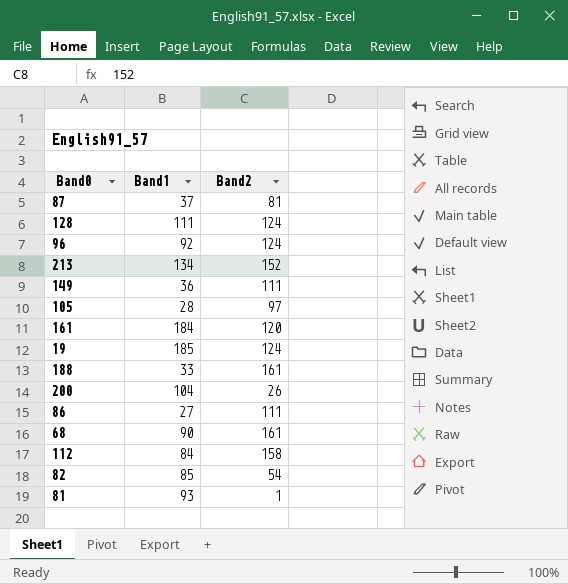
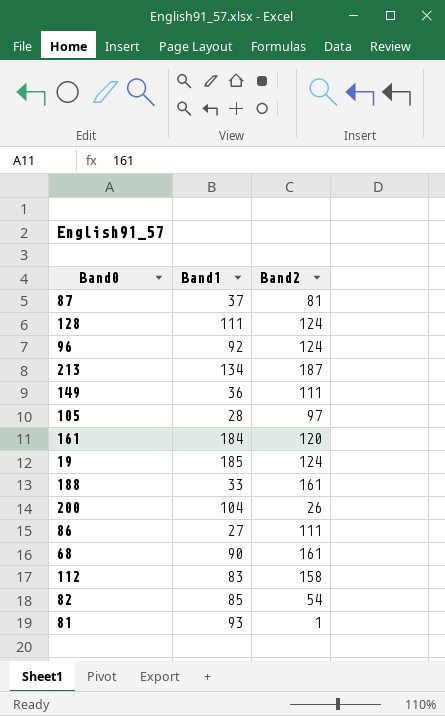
213 | Band2: 152 -> 187
112 | Band1: 84 -> 83

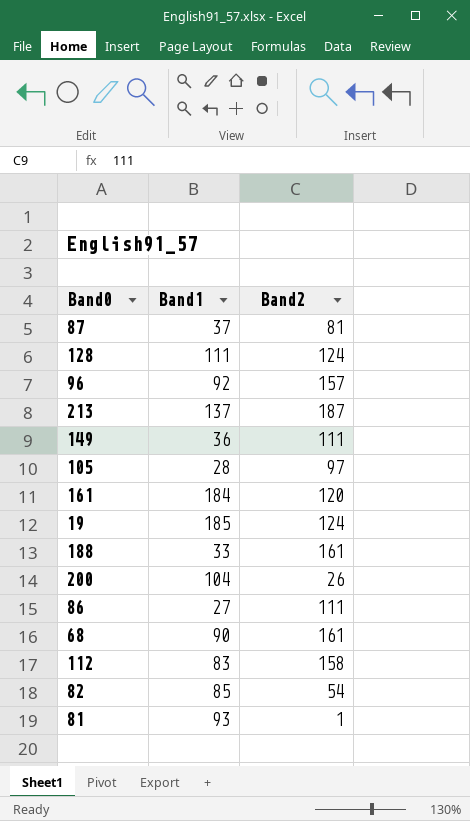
96 | Band2: 124 -> 157
213 | Band1: 134 -> 137

